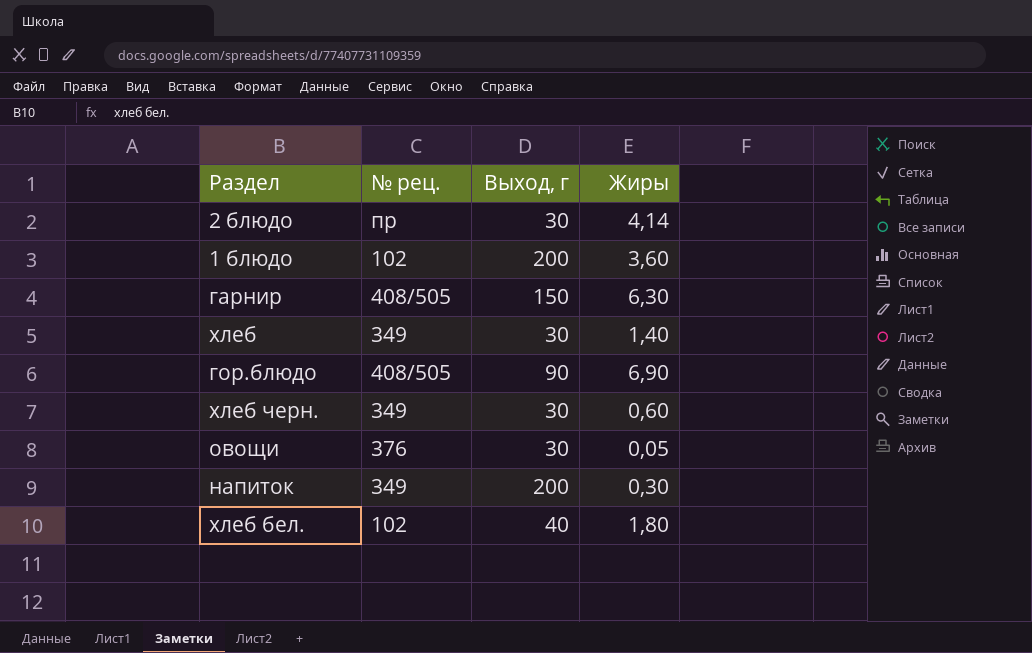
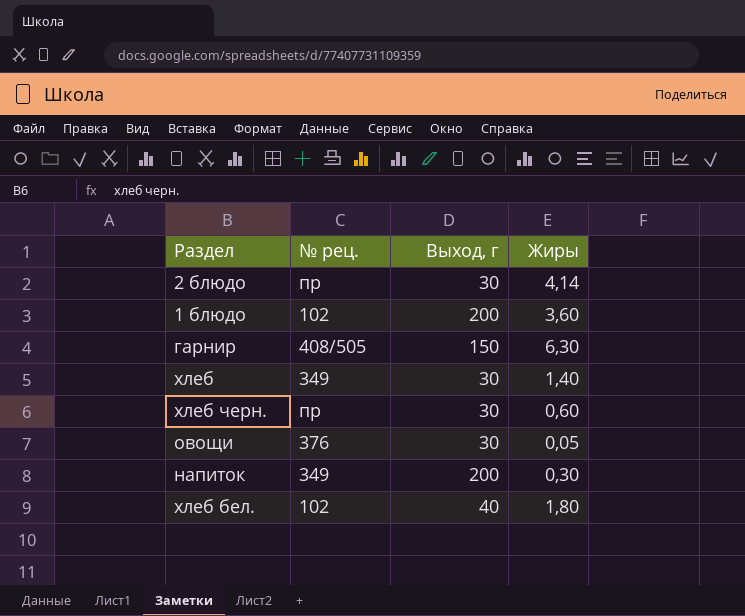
row гор.блюдо: 408/505 | 90 | 6,90 -> none
хлеб черн. | № рец.: 349 -> пр

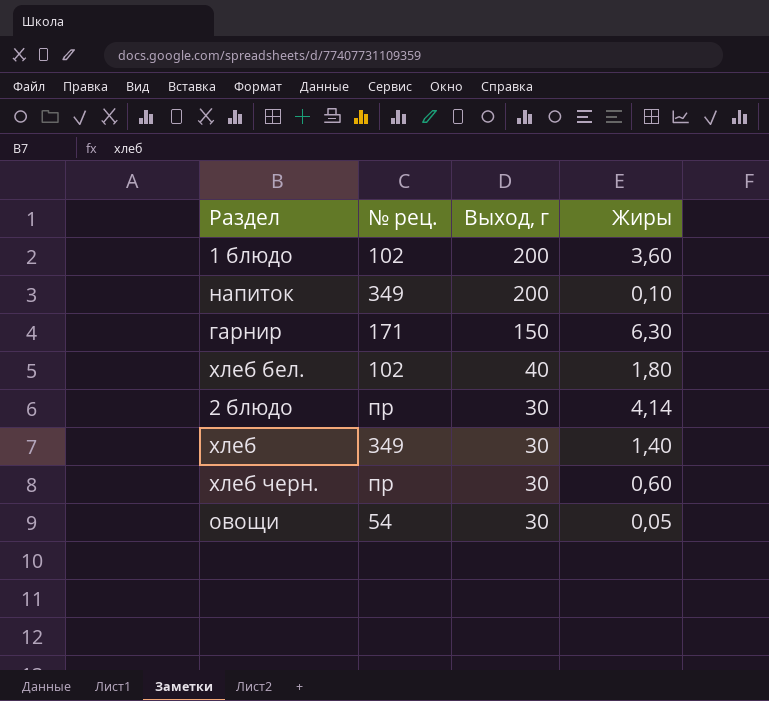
row order: none -> Выход, г descending
напиток | Жиры: 0,30 -> 0,10
гарнир | № рец.: 408/505 -> 171
овощи | № рец.: 376 -> 54

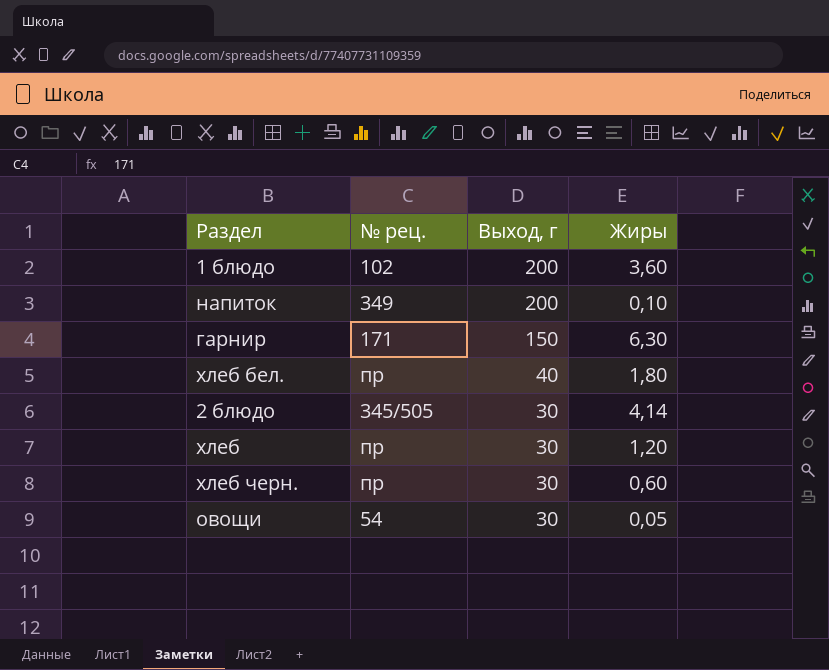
хлеб бел. | № рец.: 102 -> пр
2 блюдо | № рец.: пр -> 345/505
хлеб | № рец.: 349 -> пр
хлеб | Жиры: 1,40 -> 1,20

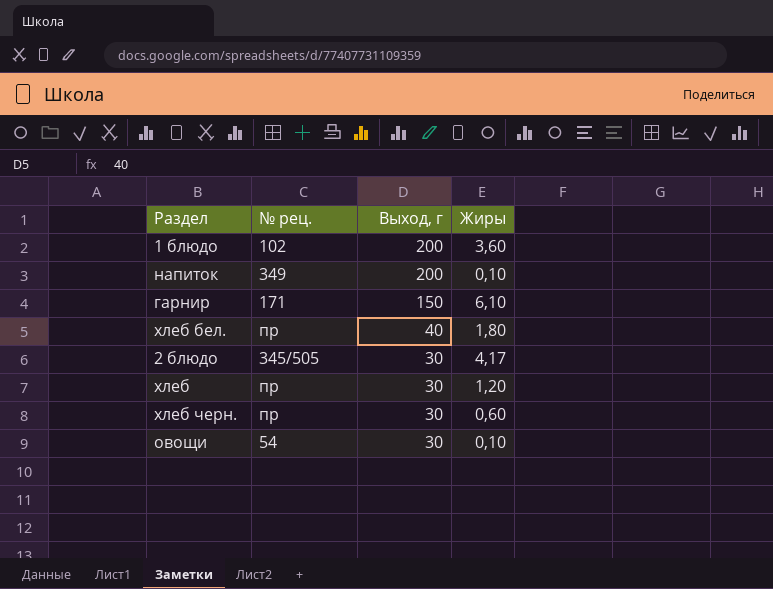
гарнир | Жиры: 6,30 -> 6,10
2 блюдо | Жиры: 4,14 -> 4,17
овощи | Жиры: 0,05 -> 0,10

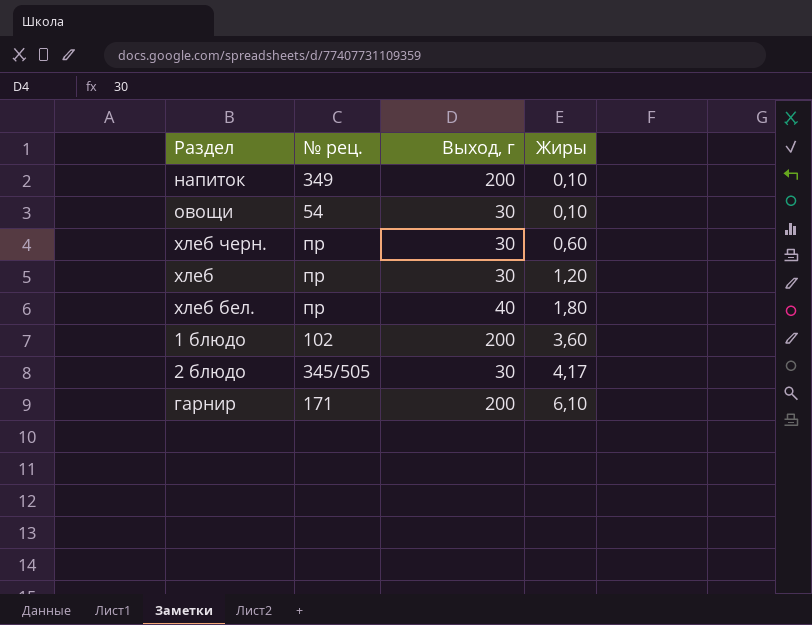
row order: Выход, г descending -> Жиры ascending
гарнир | Выход, г: 150 -> 200

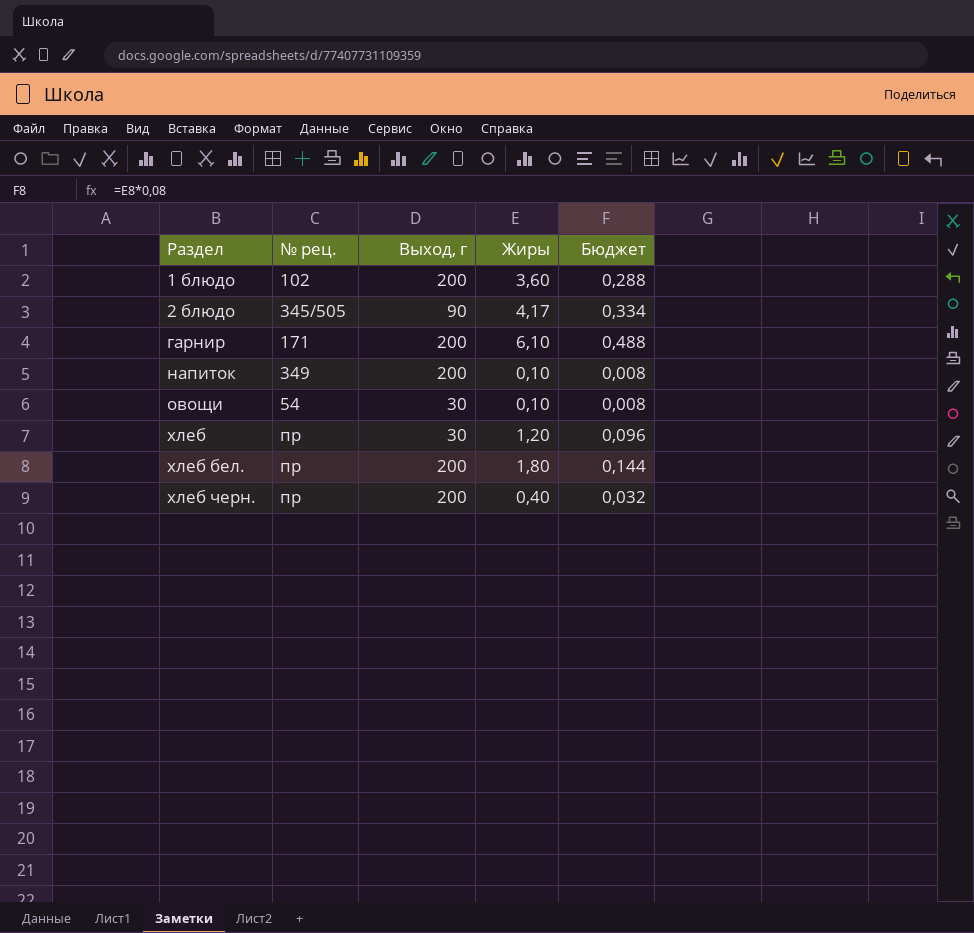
row order: Жиры ascending -> Раздел ascending
column Бюджет | formula: none -> [Жиры] * 0,08
2 блюдо | Выход, г: 30 -> 90
хлеб бел. | Выход, г: 40 -> 200
хлеб черн. | Выход, г: 30 -> 200
хлеб черн. | Жиры: 0,60 -> 0,40

